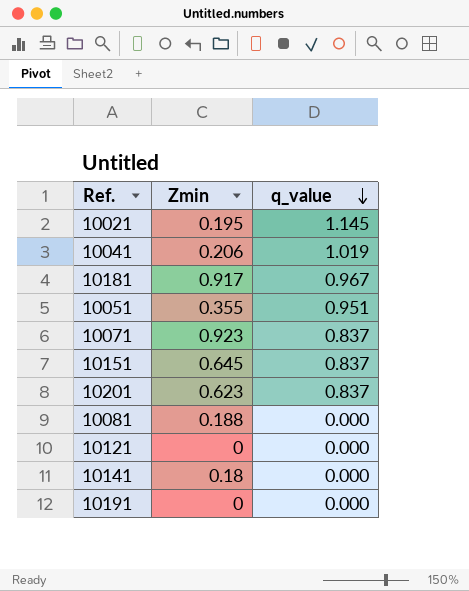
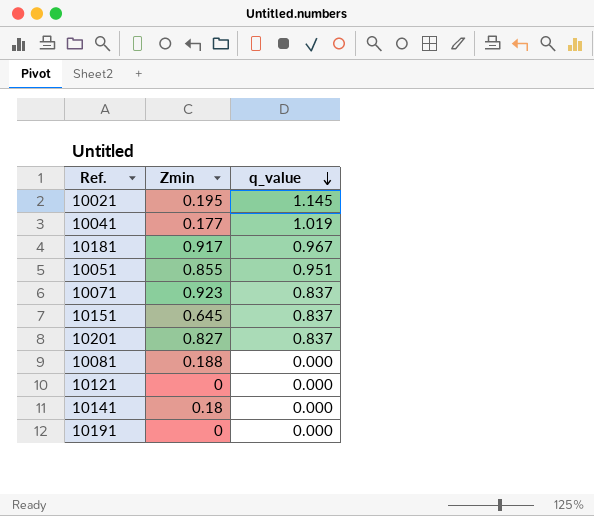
10041 | Zmin: 0.206 -> 0.177
10051 | Zmin: 0.355 -> 0.855
10201 | Zmin: 0.623 -> 0.827

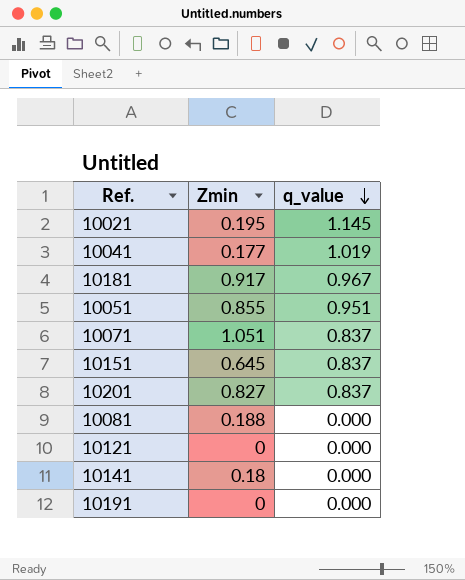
10071 | Zmin: 0.923 -> 1.051

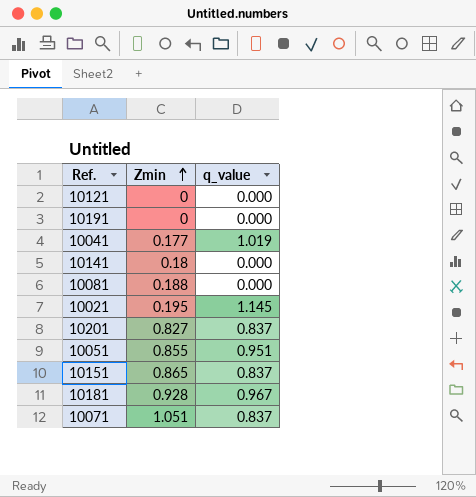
row order: q_value descending -> Zmin ascending
10151 | Zmin: 0.645 -> 0.865
10181 | Zmin: 0.917 -> 0.928

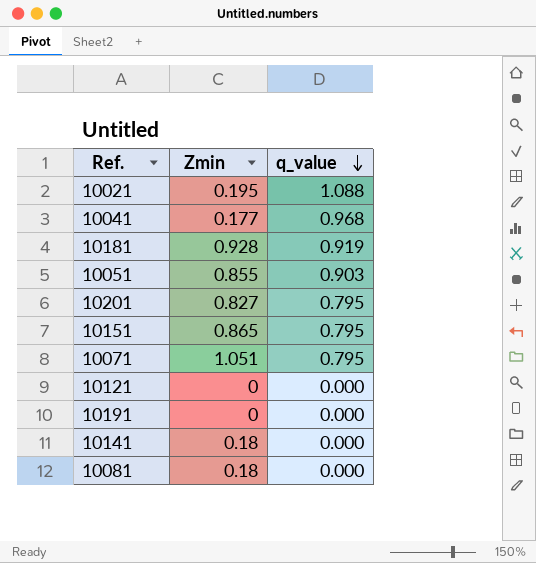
row order: Zmin ascending -> q_value descending
10021 | q_value: 1.145 -> 1.088
10041 | q_value: 1.019 -> 0.968
10181 | q_value: 0.967 -> 0.919
10051 | q_value: 0.951 -> 0.903
10201 | q_value: 0.837 -> 0.795
10151 | q_value: 0.837 -> 0.795
10071 | q_value: 0.837 -> 0.795
10081 | Zmin: 0.188 -> 0.18

